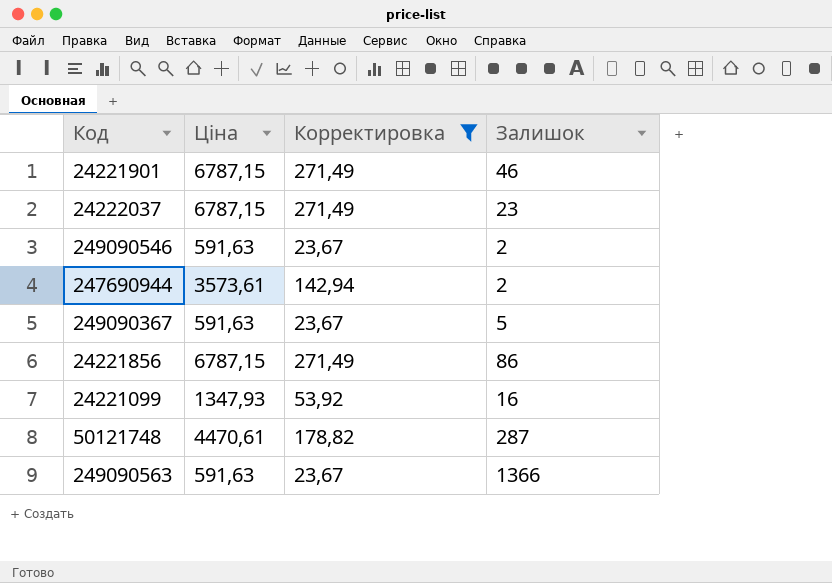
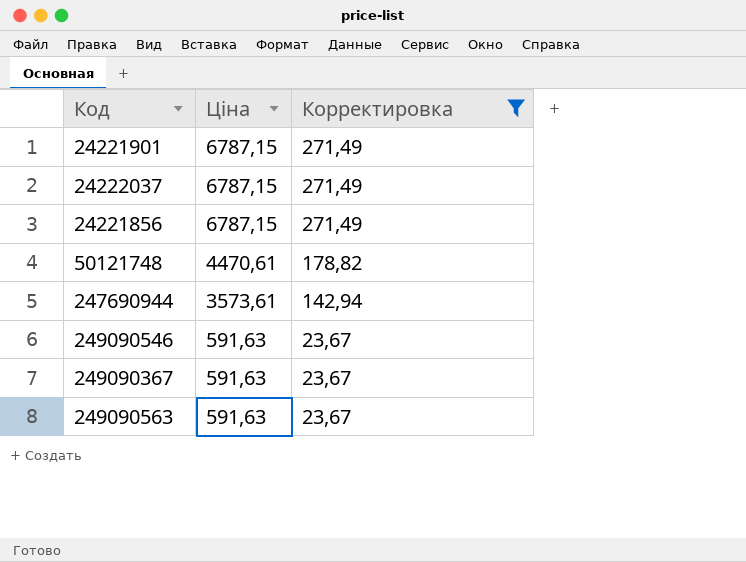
row order: none -> Ціна descending
column Залишок | position: 4 -> none
row 24221099: 1347,93 | 53,92 | 16 -> none

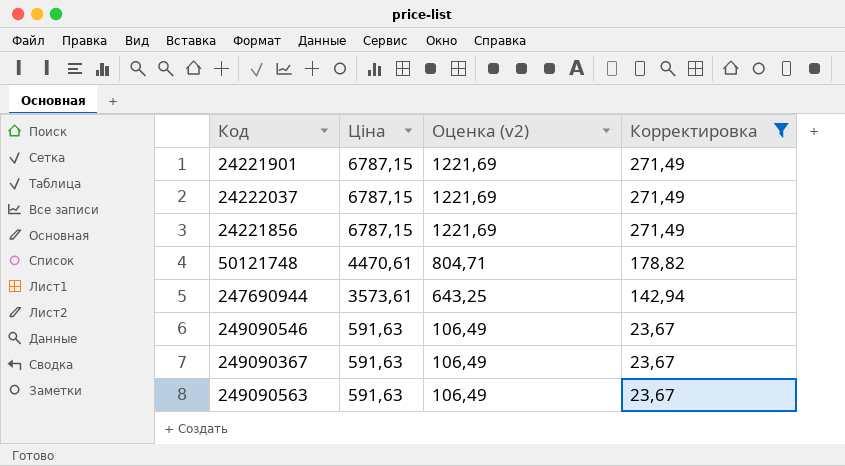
column Оценка (v2) | formula: none -> [Ціна] * 0,18

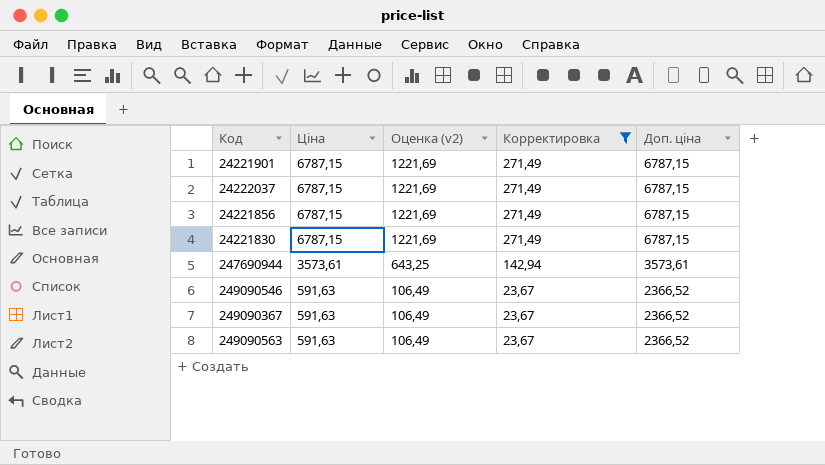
column Доп. ціна | position: none -> 5
row 50121748: 4470,61 | 804,71 | 178,82 -> none
row 24221830: none -> 6787,15 | 1221,69 | 271,49 | 6787,15

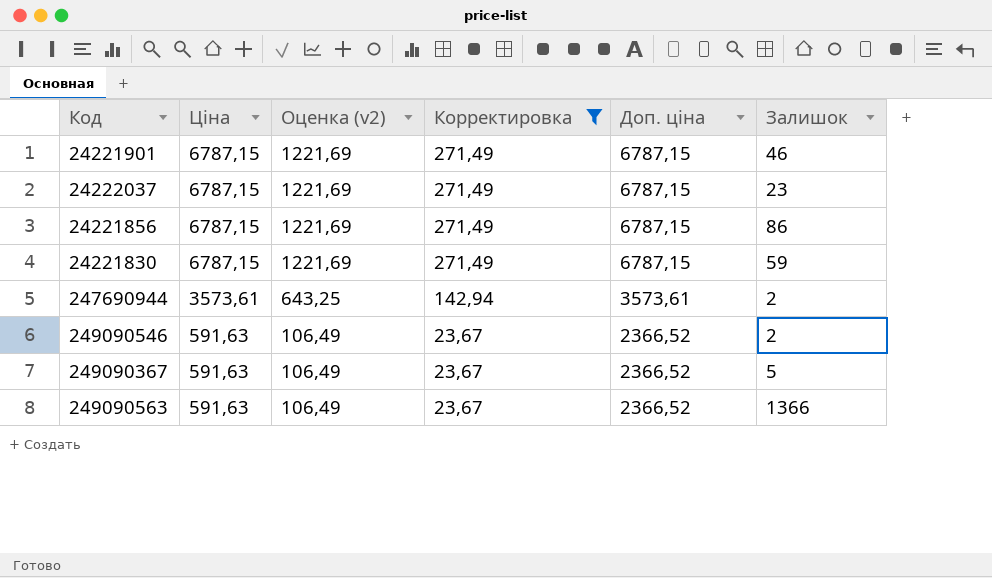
column Залишок | position: none -> 6

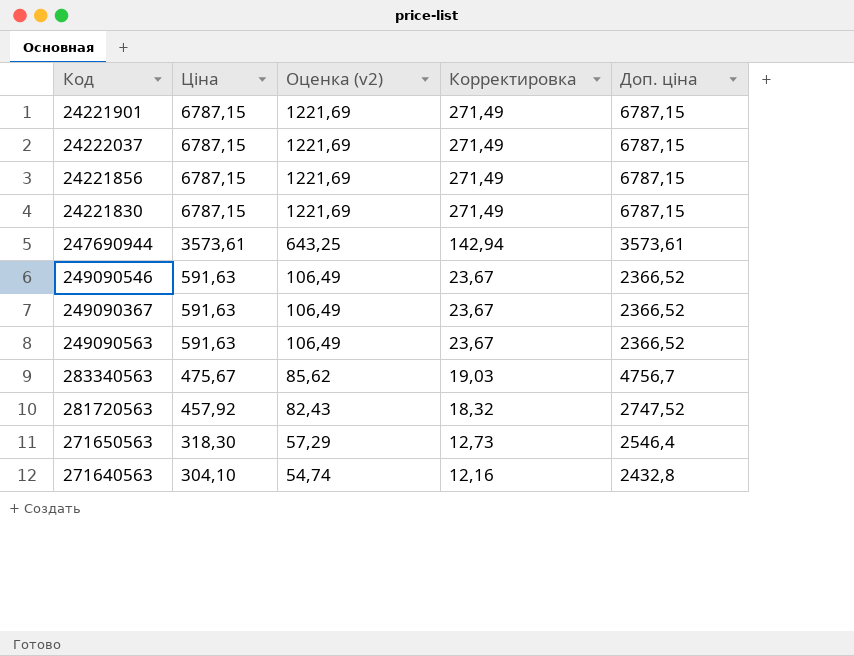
filter: Корректировка >= 23,67 -> none
column Залишок | position: 6 -> none

